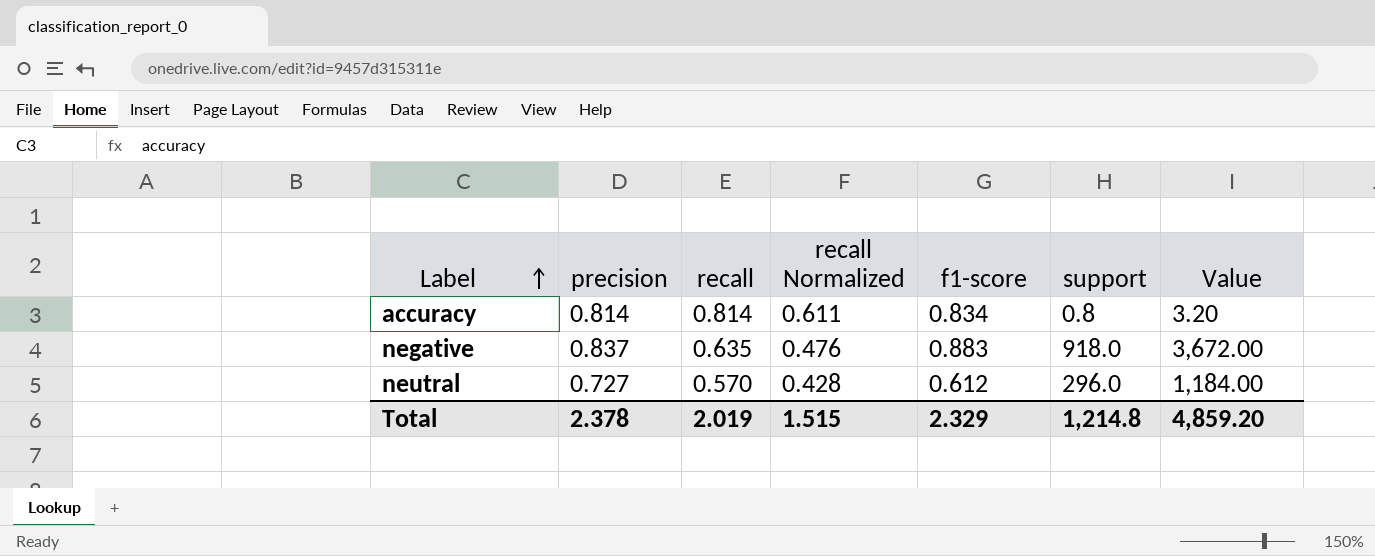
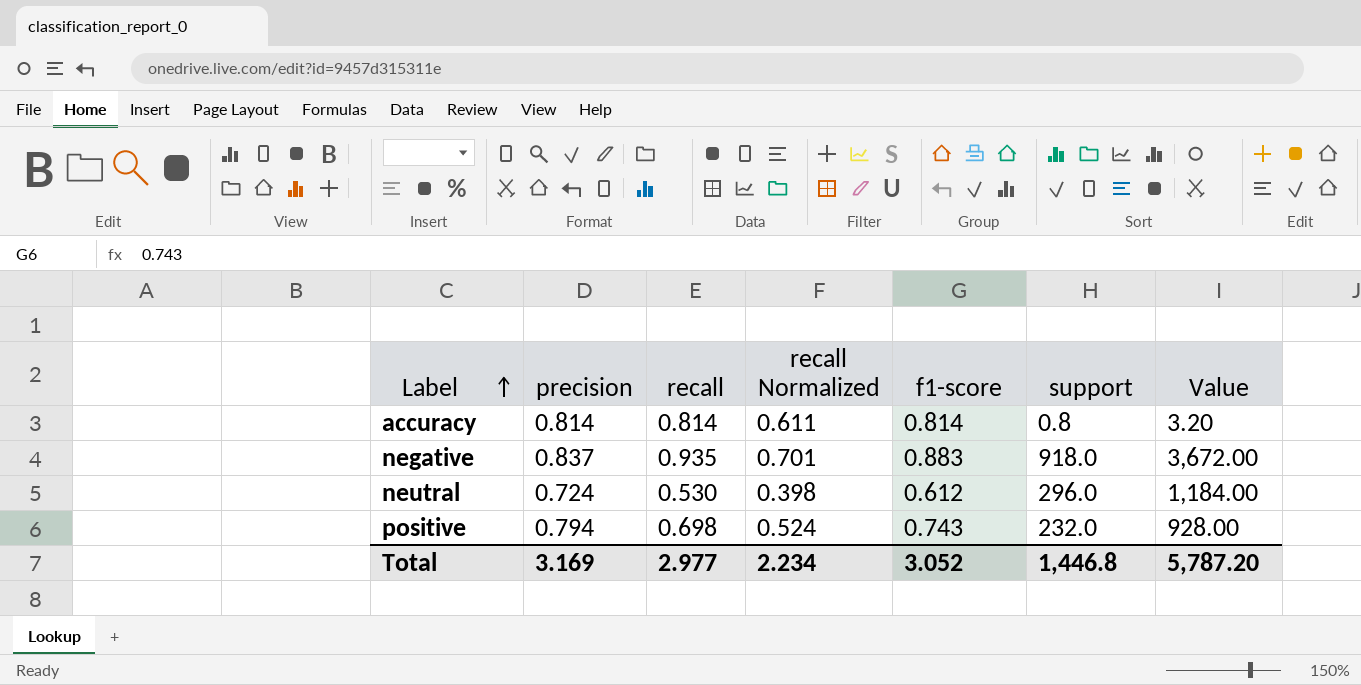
accuracy | f1-score: 0.834 -> 0.814
negative | recall: 0.635 -> 0.935
negative | recall Normalized: 0.476 -> 0.701
neutral | precision: 0.727 -> 0.724
neutral | recall: 0.570 -> 0.530
neutral | recall Normalized: 0.428 -> 0.398
row positive: none -> 0.794 | 0.698 | 0.524 | 0.743 | 232.0 | 928.00
Total | precision: 2.378 -> 3.169
Total | recall: 2.019 -> 2.977
Total | recall Normalized: 1.515 -> 2.234
Total | f1-score: 2.329 -> 3.052
Total | support: 1,214.8 -> 1,446.8
Total | Value: 4,859.20 -> 5,787.20

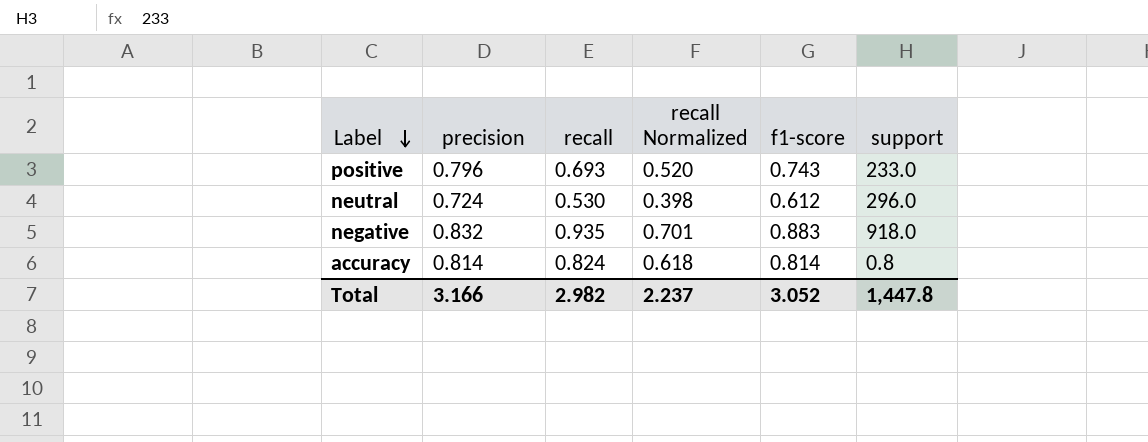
row order: Label ascending -> Label descending
column Value | formula: [support] * 4 -> none
positive | precision: 0.794 -> 0.796
positive | recall: 0.698 -> 0.693
positive | recall Normalized: 0.524 -> 0.520
positive | support: 232.0 -> 233.0
negative | precision: 0.837 -> 0.832
accuracy | recall: 0.814 -> 0.824
accuracy | recall Normalized: 0.611 -> 0.618
Total | precision: 3.169 -> 3.166
Total | recall: 2.977 -> 2.982
Total | recall Normalized: 2.234 -> 2.237
Total | support: 1,446.8 -> 1,447.8

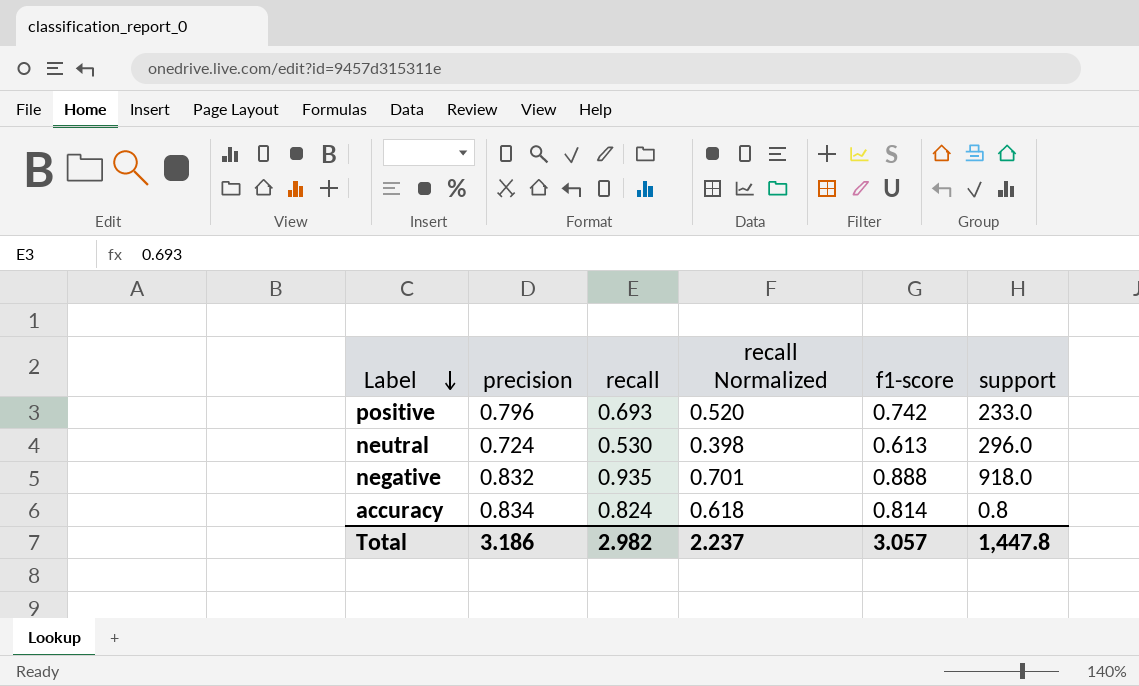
positive | f1-score: 0.743 -> 0.742
neutral | f1-score: 0.612 -> 0.613
negative | f1-score: 0.883 -> 0.888
accuracy | precision: 0.814 -> 0.834
Total | precision: 3.166 -> 3.186
Total | f1-score: 3.052 -> 3.057

